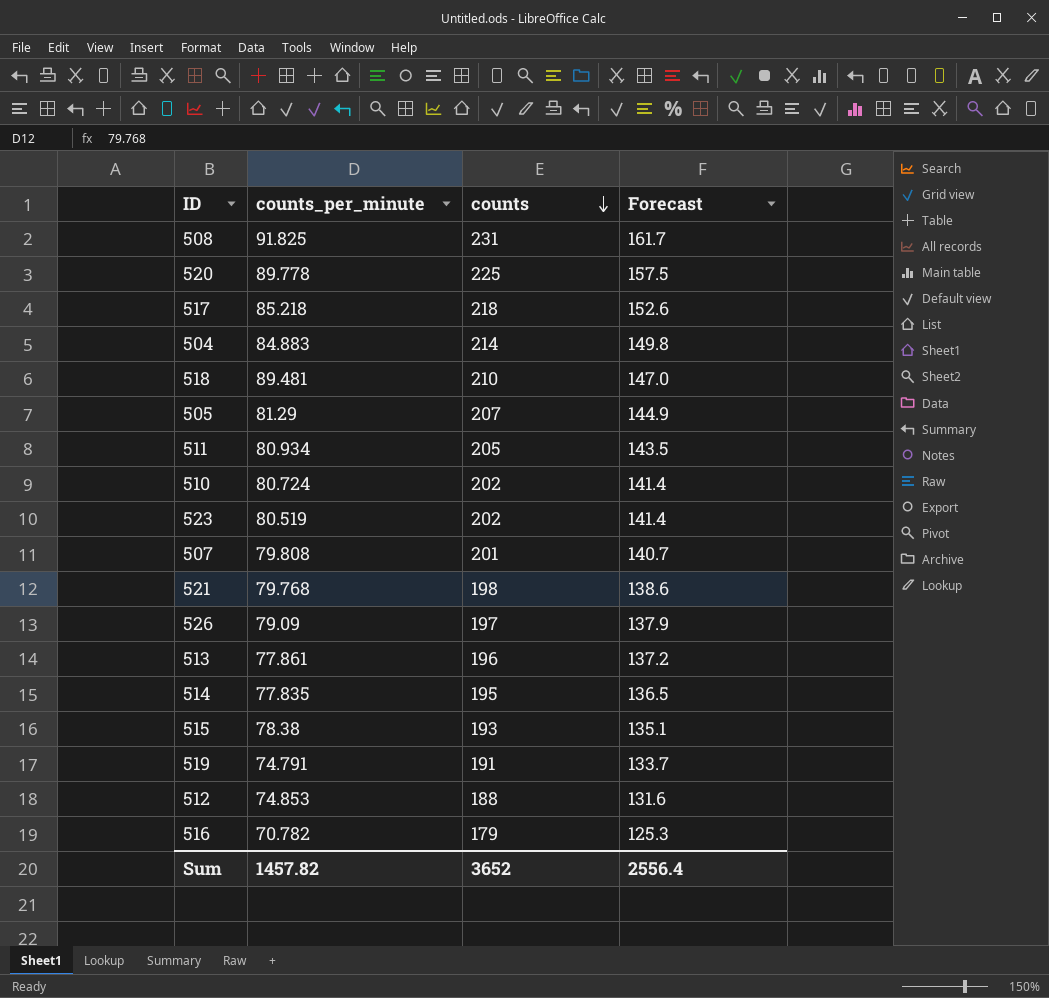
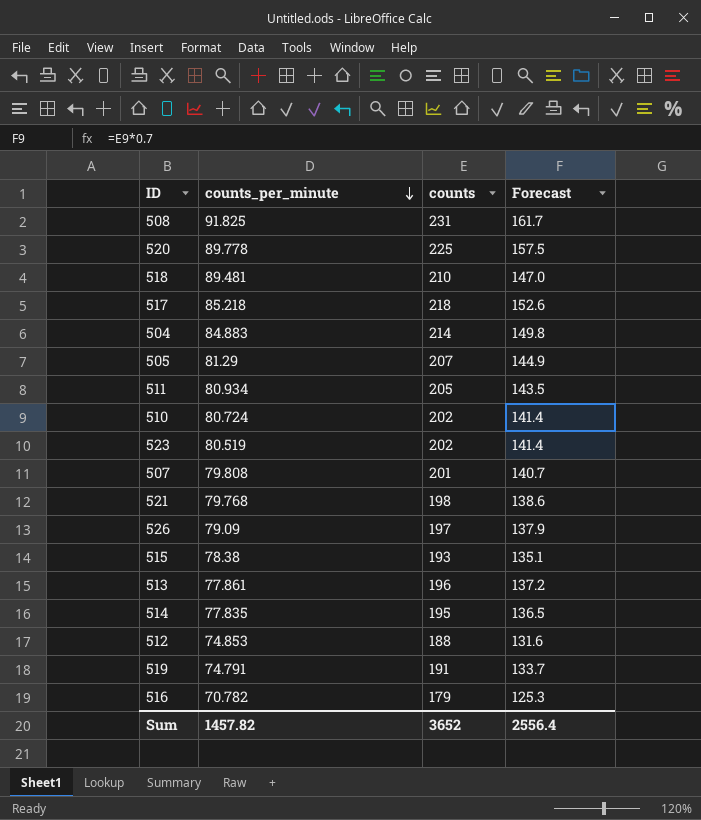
row order: counts descending -> counts_per_minute descending

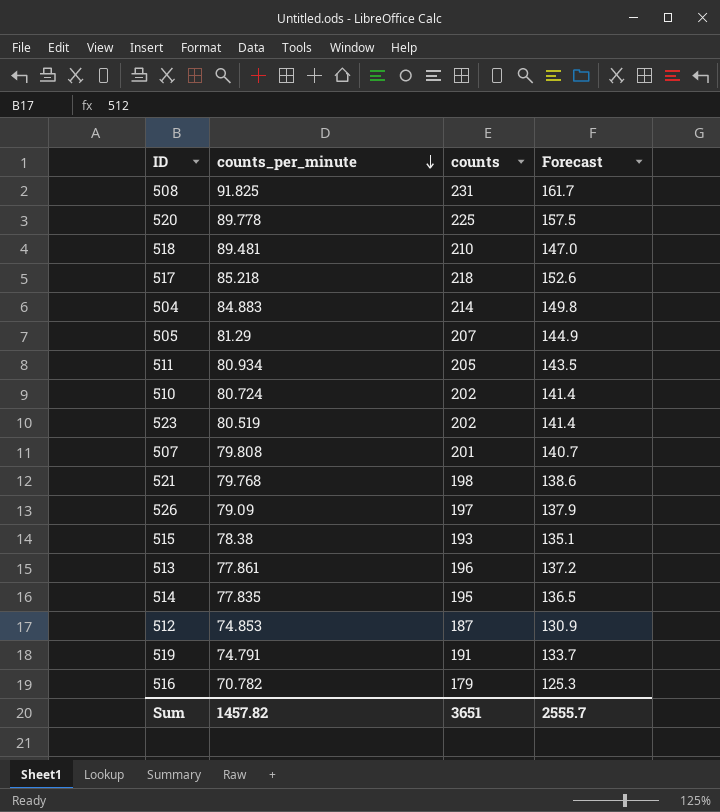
512 | counts: 188 -> 187
512 | Forecast: 131.6 -> 130.9
Sum | counts: 3652 -> 3651
Sum | Forecast: 2556.4 -> 2555.7

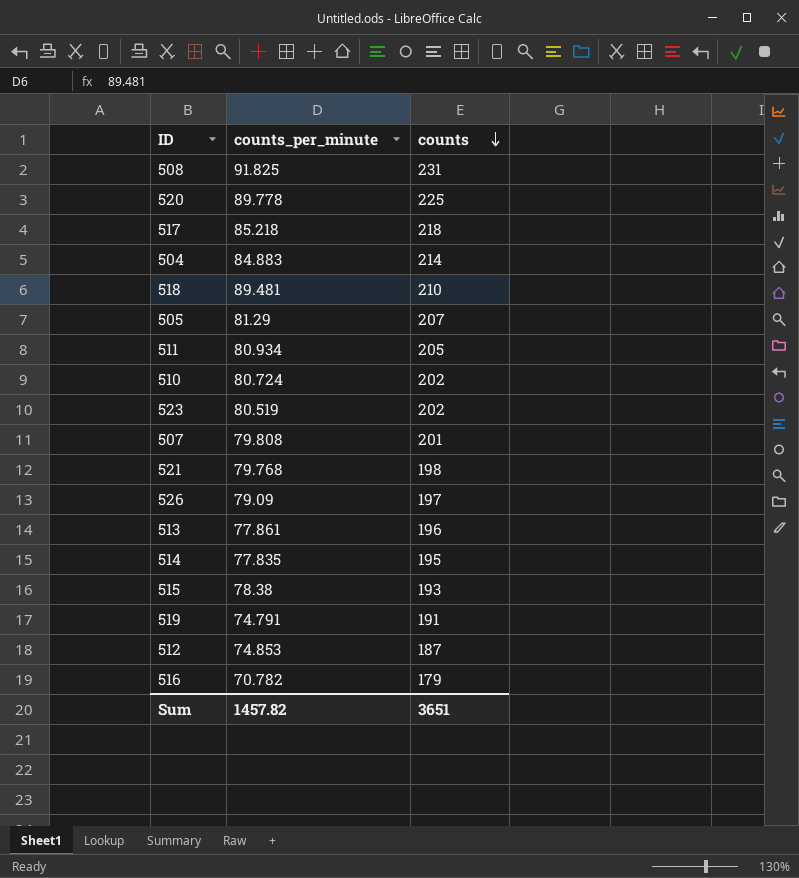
row order: counts_per_minute descending -> counts descending
column Forecast | formula: [counts] * 0.7 -> none

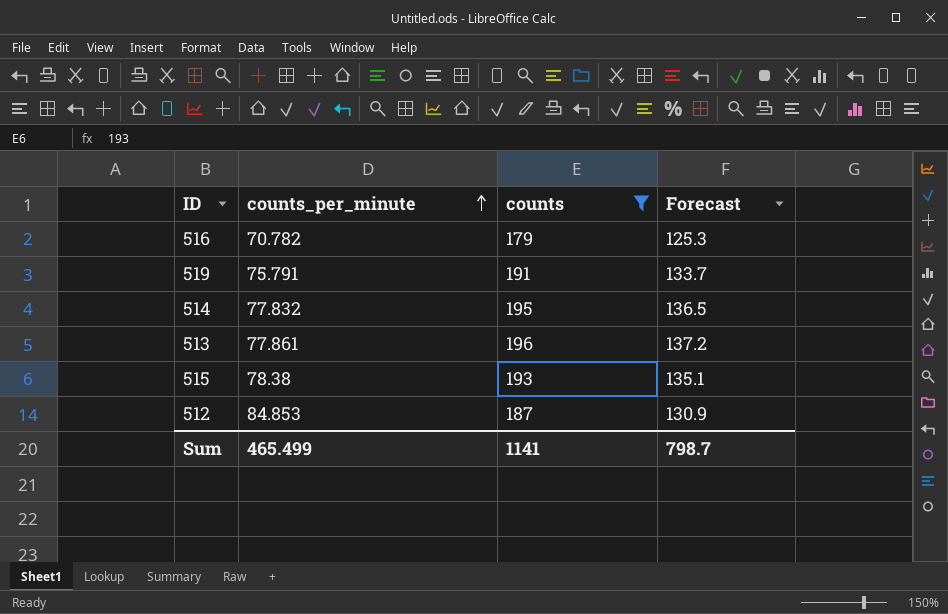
filter: none -> counts <= 196
row order: counts descending -> counts_per_minute ascending
column Forecast | formula: none -> [counts] * 0.7
519 | counts_per_minute: 74.791 -> 75.791
514 | counts_per_minute: 77.835 -> 77.832
512 | counts_per_minute: 74.853 -> 84.853
Sum | counts_per_minute: 1457.82 -> 465.499
Sum | counts: 3651 -> 1141

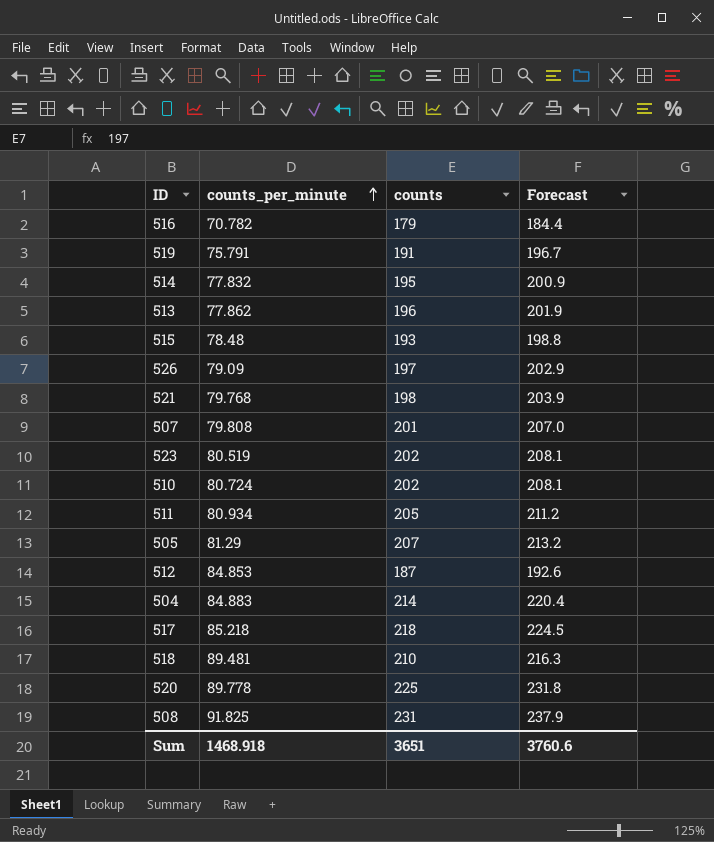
filter: counts <= 196 -> none
column Forecast | formula: [counts] * 0.7 -> [counts] * 1.03
513 | counts_per_minute: 77.861 -> 77.862
515 | counts_per_minute: 78.38 -> 78.48
Sum | counts_per_minute: 465.499 -> 1468.918
Sum | counts: 1141 -> 3651
Sum | Forecast: 798.7 -> 3760.6

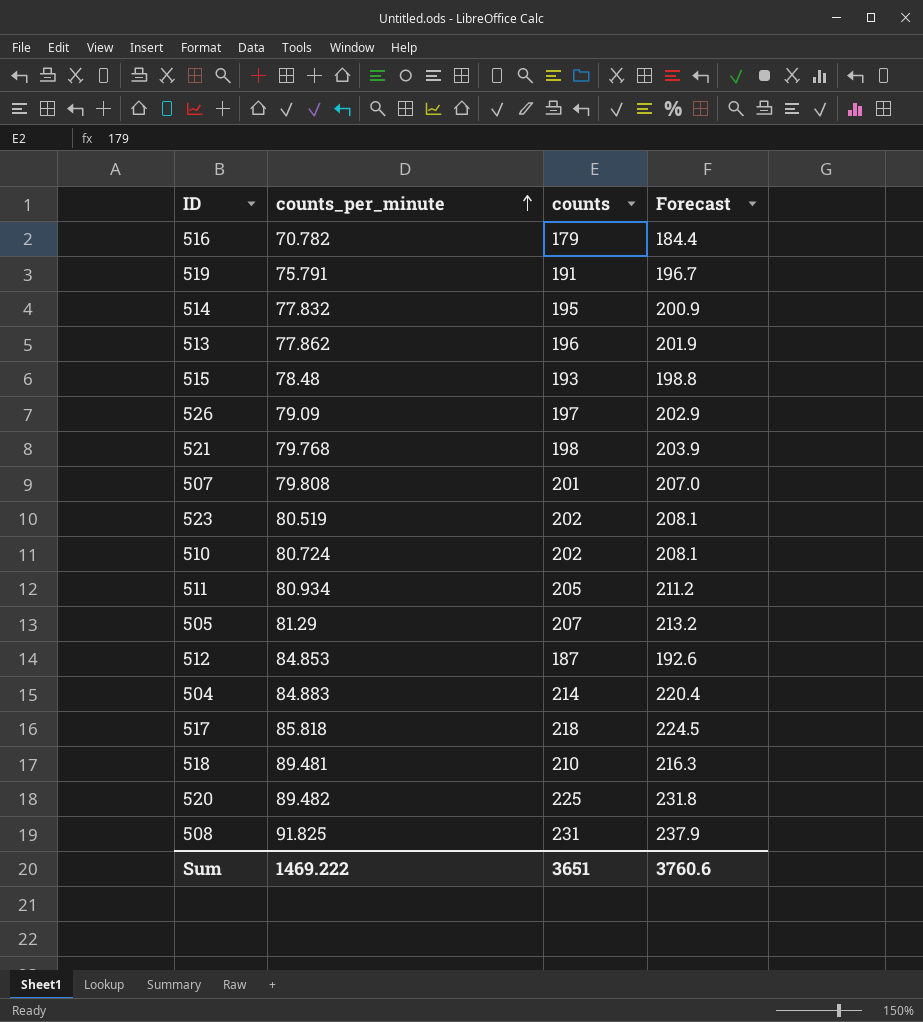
517 | counts_per_minute: 85.218 -> 85.818
520 | counts_per_minute: 89.778 -> 89.482
Sum | counts_per_minute: 1468.918 -> 1469.222

